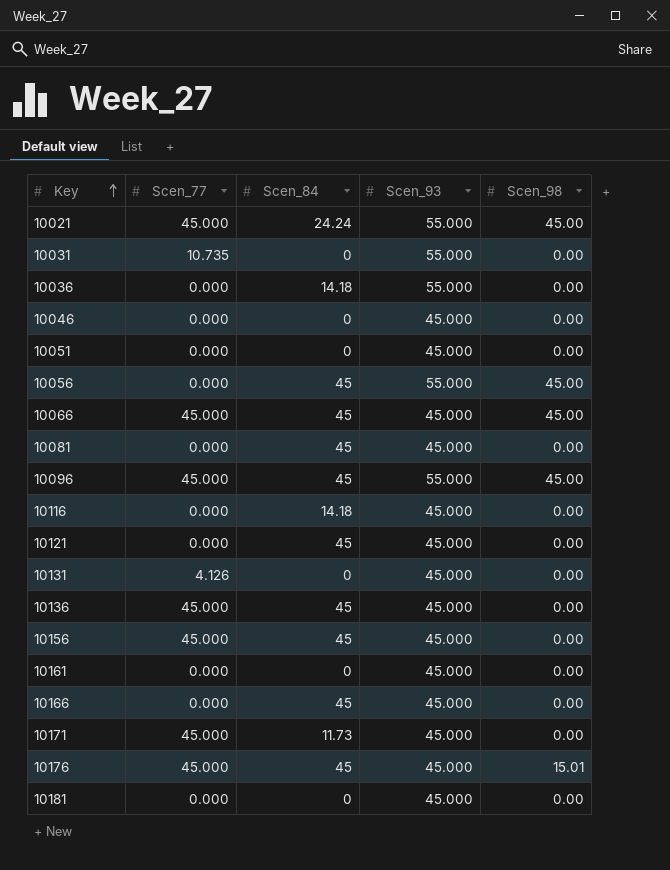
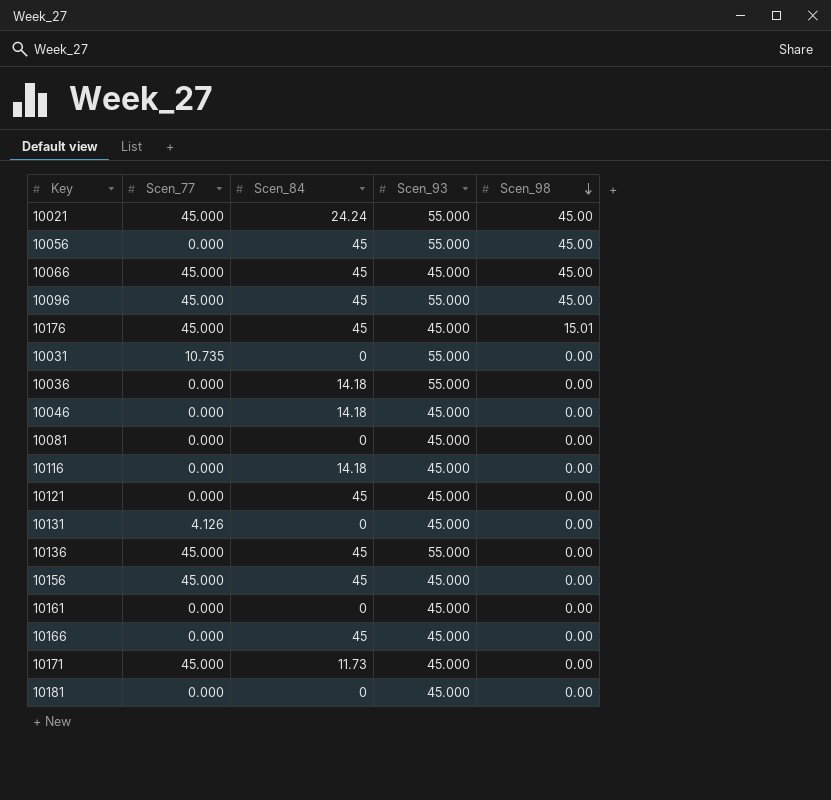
row order: Key ascending -> Scen_98 descending
row 10051: 0.000 | 0 | 45.000 | 0.00 -> none
10046 | Scen_84: 0 -> 14.18
10081 | Scen_84: 45 -> 0
10136 | Scen_93: 45.000 -> 55.000

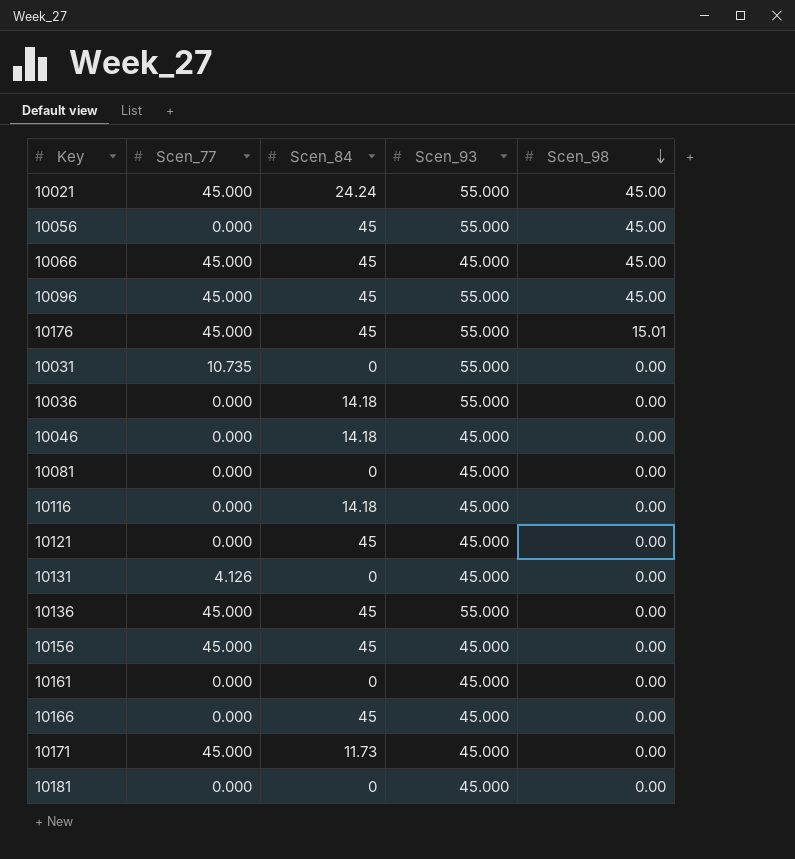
10176 | Scen_93: 45.000 -> 55.000

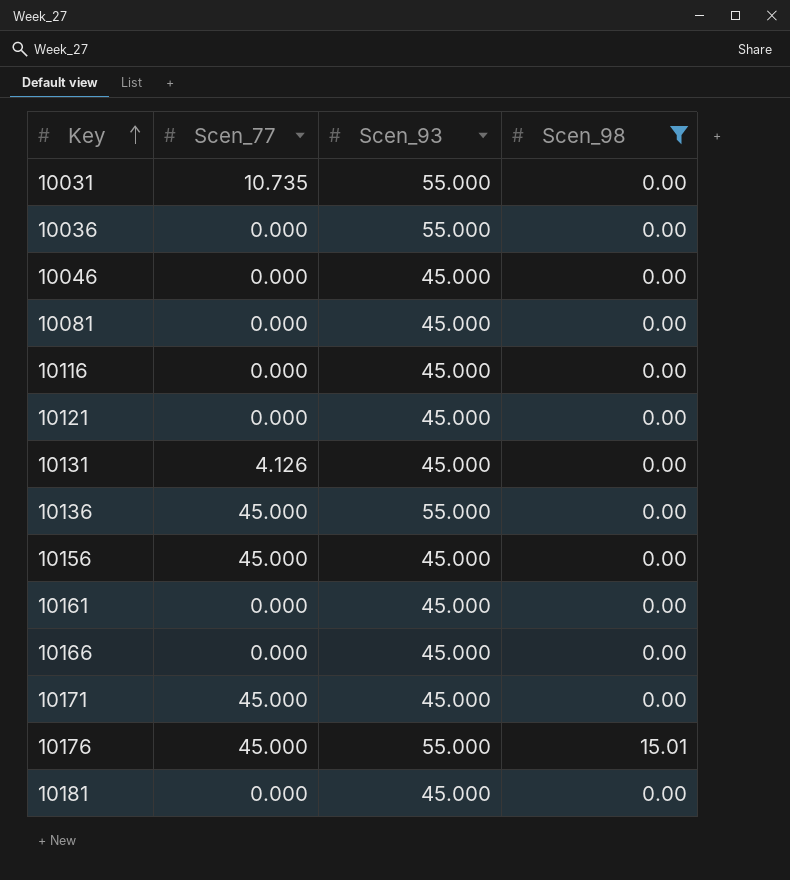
filter: none -> Scen_98 != 45.00
row order: Scen_98 descending -> Key ascending
column Scen_84 | position: 3 -> none

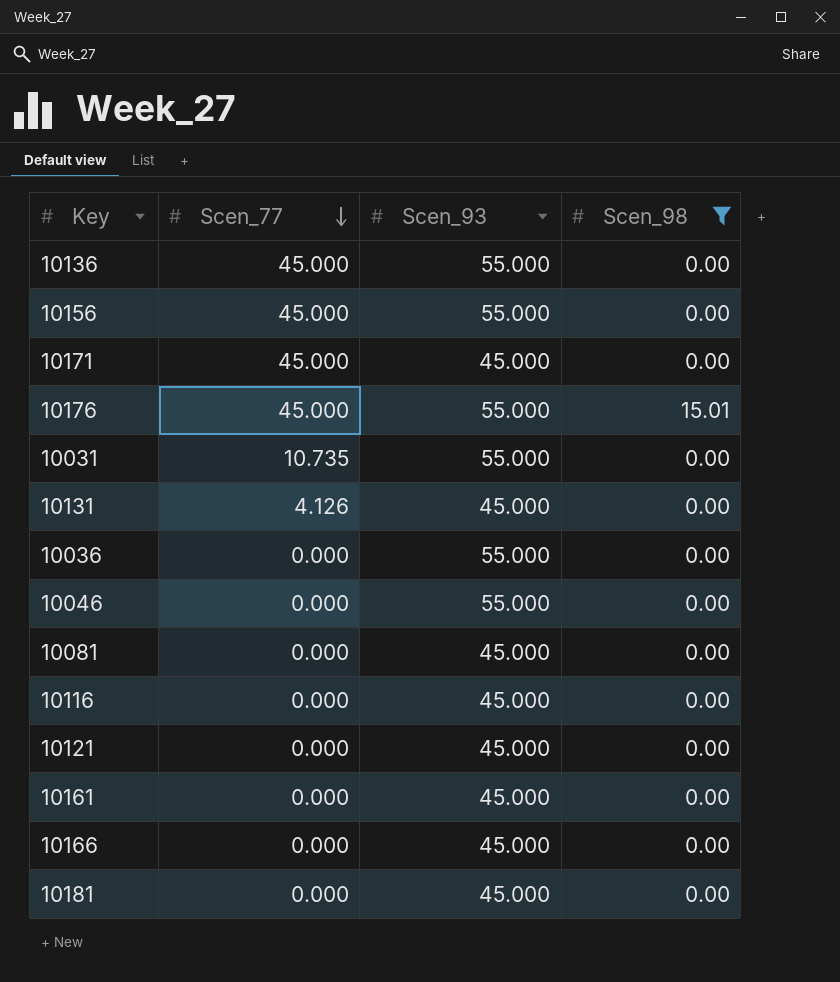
row order: Key ascending -> Scen_77 descending
10156 | Scen_93: 45.000 -> 55.000
10046 | Scen_93: 45.000 -> 55.000

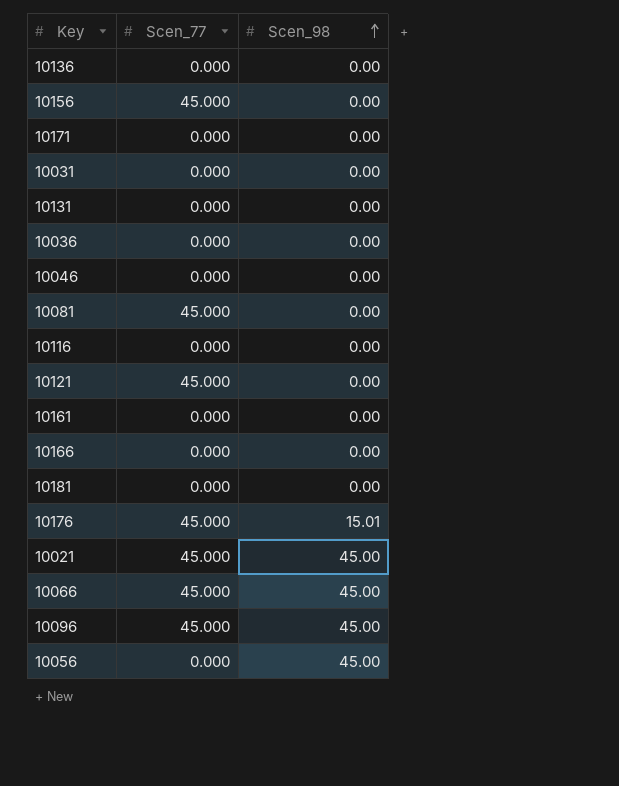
filter: Scen_98 != 45.00 -> none
row order: Scen_77 descending -> Scen_98 ascending
column Scen_93 | position: 3 -> none
10136 | Scen_77: 45.000 -> 0.000
10171 | Scen_77: 45.000 -> 0.000
10031 | Scen_77: 10.735 -> 0.000
10131 | Scen_77: 4.126 -> 0.000
10081 | Scen_77: 0.000 -> 45.000
10121 | Scen_77: 0.000 -> 45.000

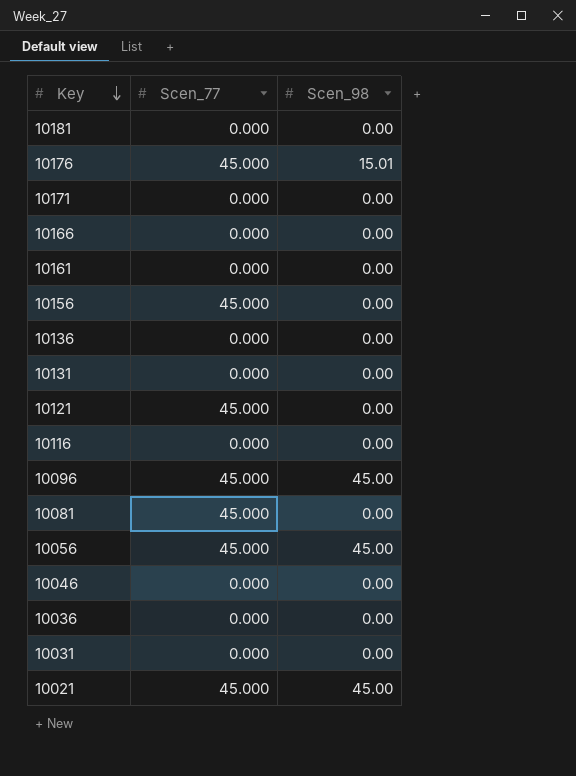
row order: Scen_98 ascending -> Key descending
row 10066: 45.000 | 45.00 -> none
10056 | Scen_77: 0.000 -> 45.000

